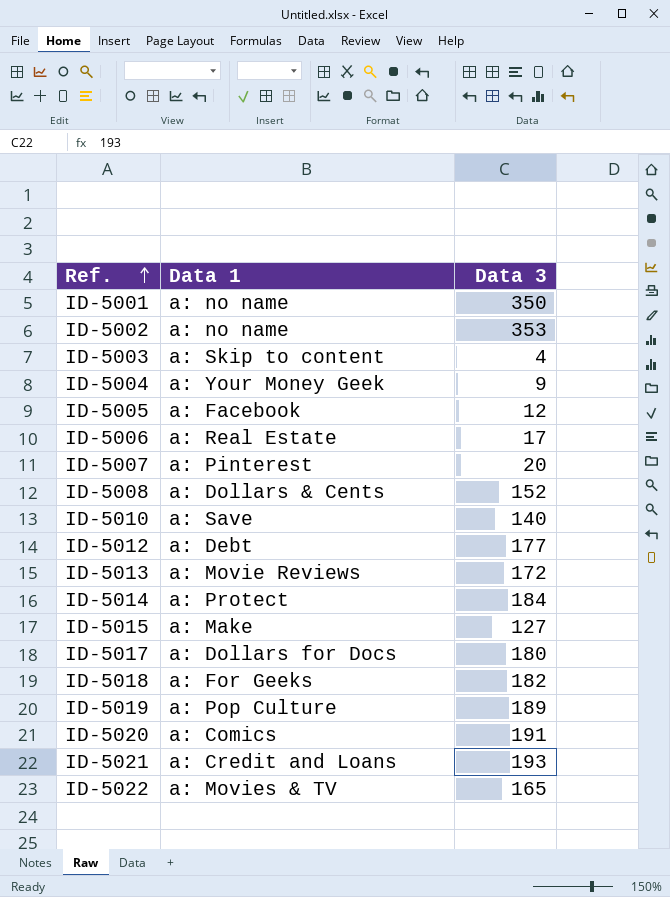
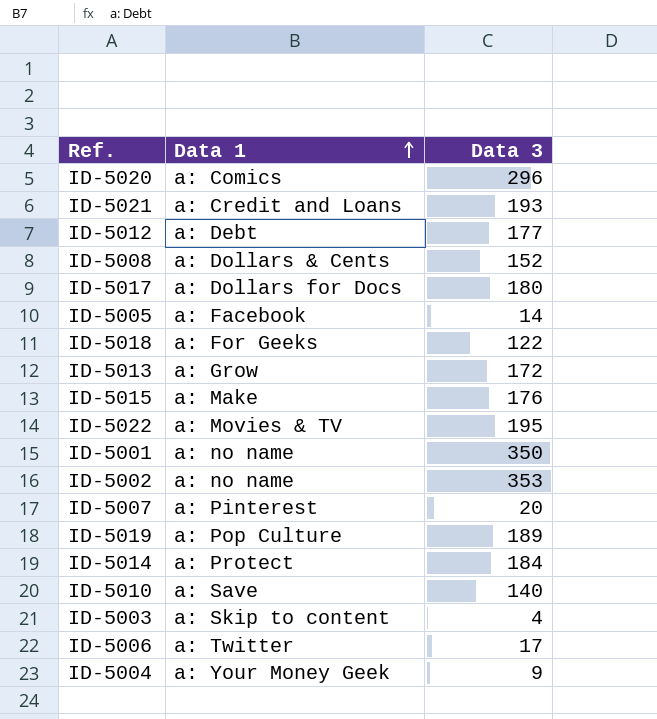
row order: Ref. ascending -> Data 1 ascending
ID-5020 | Data 3: 191 -> 296
ID-5005 | Data 3: 12 -> 14
ID-5018 | Data 3: 182 -> 122
ID-5013 | Data 1: a: Movie Reviews -> a: Grow
ID-5015 | Data 3: 127 -> 176
ID-5022 | Data 3: 165 -> 195
ID-5006 | Data 1: a: Real Estate -> a: Twitter

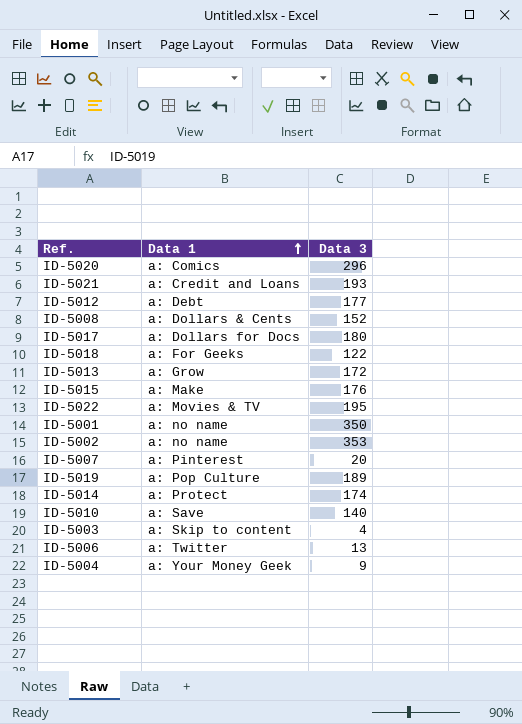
row ID-5005: a: Facebook | 14 -> none
ID-5014 | Data 3: 184 -> 174
ID-5006 | Data 3: 17 -> 13

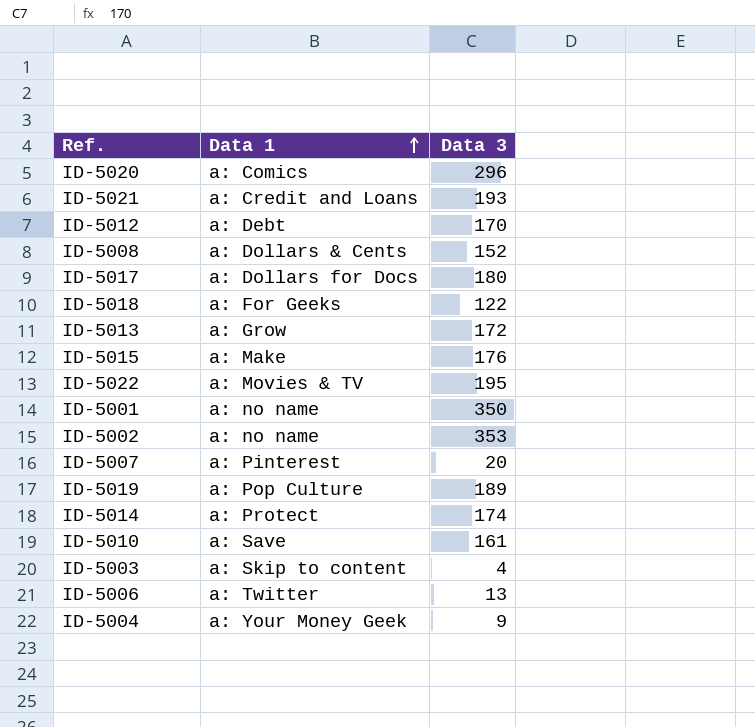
ID-5012 | Data 3: 177 -> 170
ID-5010 | Data 3: 140 -> 161

